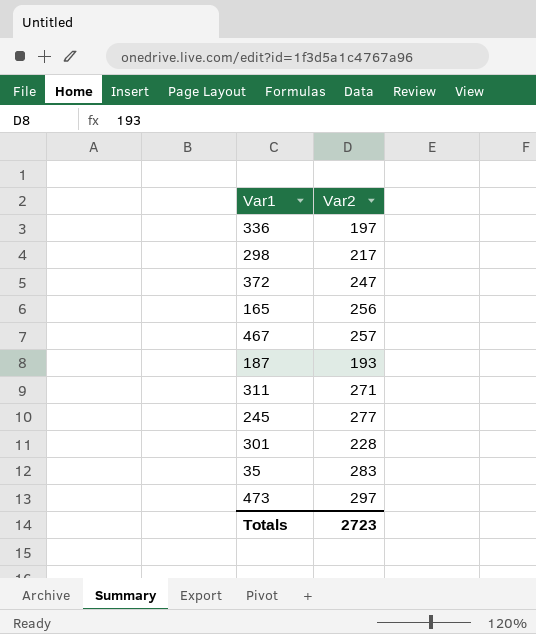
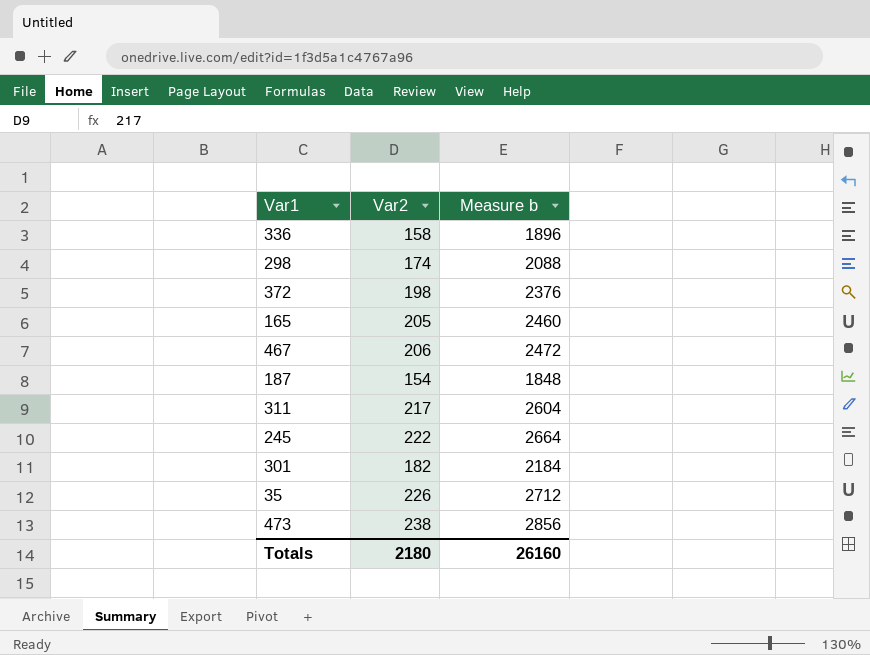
column Measure b | formula: none -> [Var2] * 12
336 | Var2: 197 -> 158
298 | Var2: 217 -> 174
372 | Var2: 247 -> 198
165 | Var2: 256 -> 205
467 | Var2: 257 -> 206
187 | Var2: 193 -> 154
311 | Var2: 271 -> 217
245 | Var2: 277 -> 222
301 | Var2: 228 -> 182
35 | Var2: 283 -> 226
473 | Var2: 297 -> 238
Totals | Var2: 2723 -> 2180

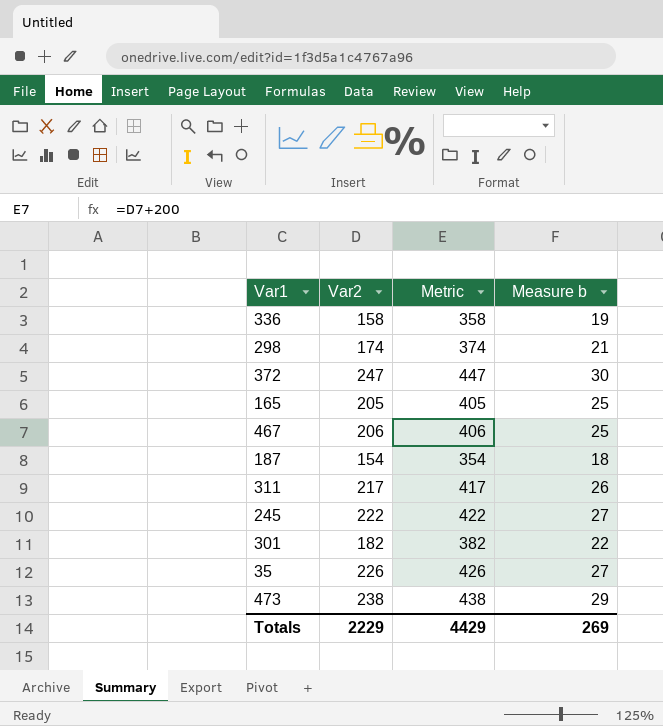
column Metric | formula: none -> [Var2] + 200
column Measure b | formula: [Var2] * 12 -> [Var2] * 0.12
372 | Var2: 198 -> 247
Totals | Var2: 2180 -> 2229
Totals | Measure b: 26160 -> 269

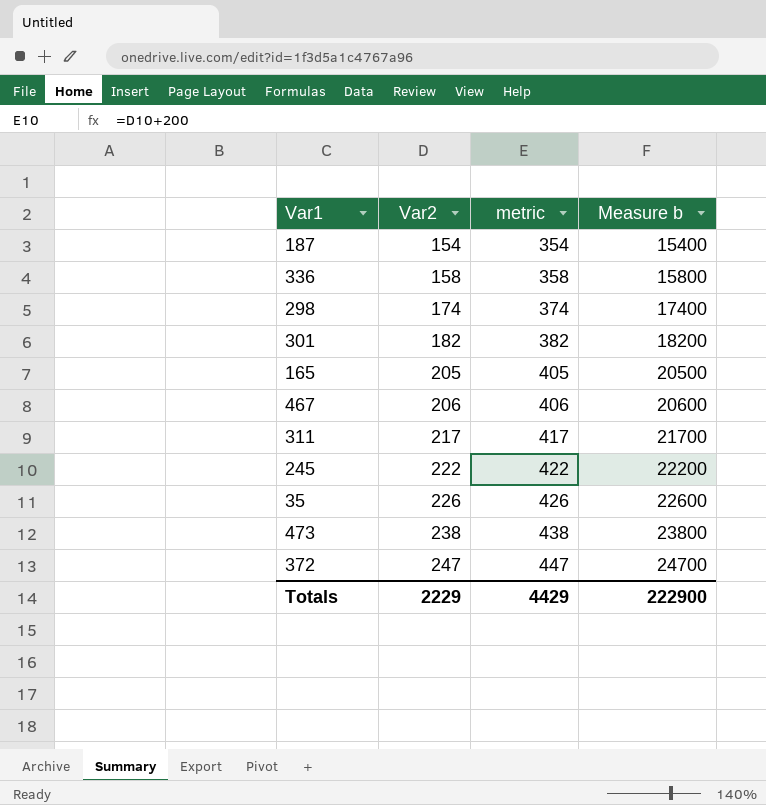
row order: none -> Var2 ascending
column name: Metric -> metric
column Measure b | formula: [Var2] * 0.12 -> [Var2] * 100
Totals | Measure b: 269 -> 222900

